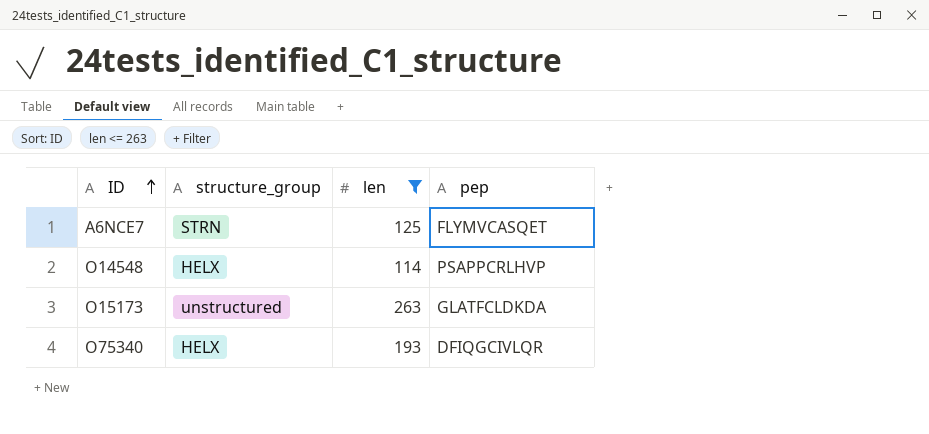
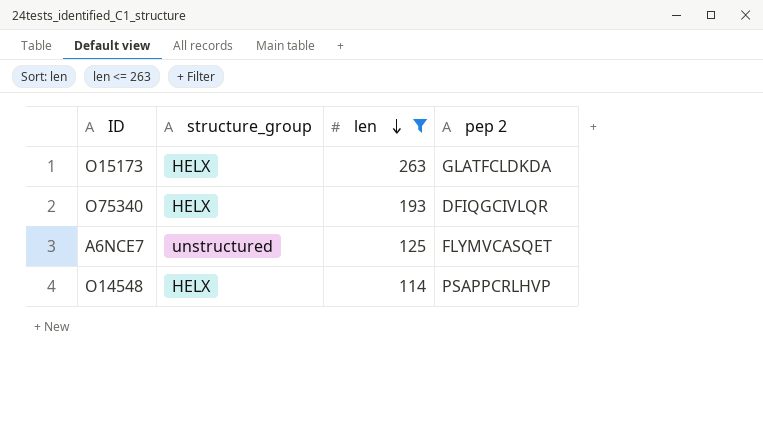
row order: ID ascending -> len descending
column name: pep -> pep 2
O15173 | structure_group: unstructured -> HELX
A6NCE7 | structure_group: STRN -> unstructured

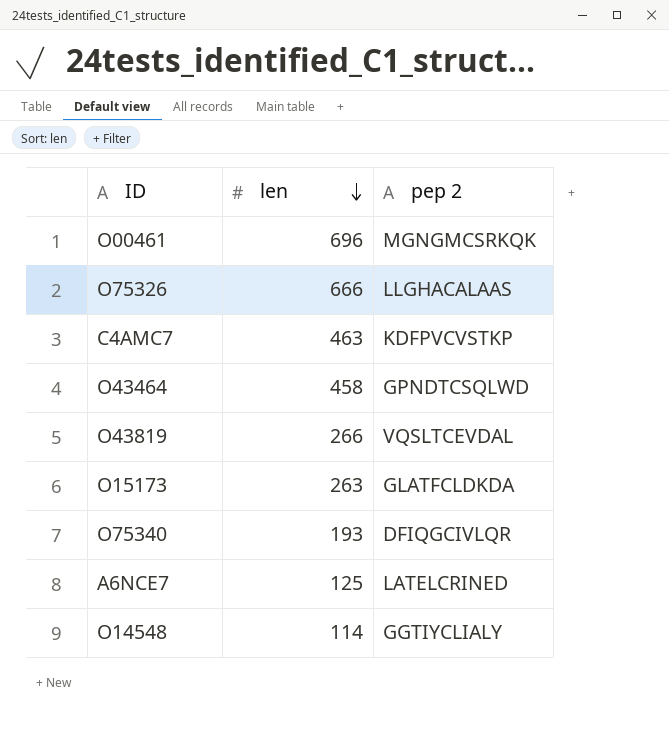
filter: len <= 263 -> none
column structure_group | position: 2 -> none
A6NCE7 | pep 2: FLYMVCASQET -> LATELCRINED
O14548 | pep 2: PSAPPCRLHVP -> GGTIYCLIALY

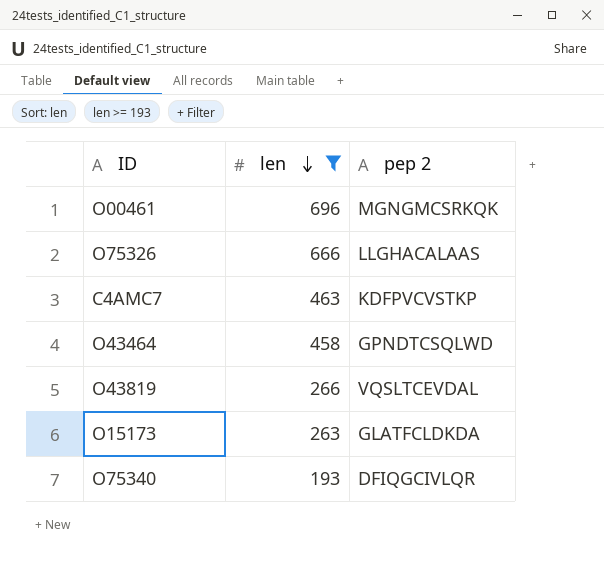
filter: none -> len >= 193

